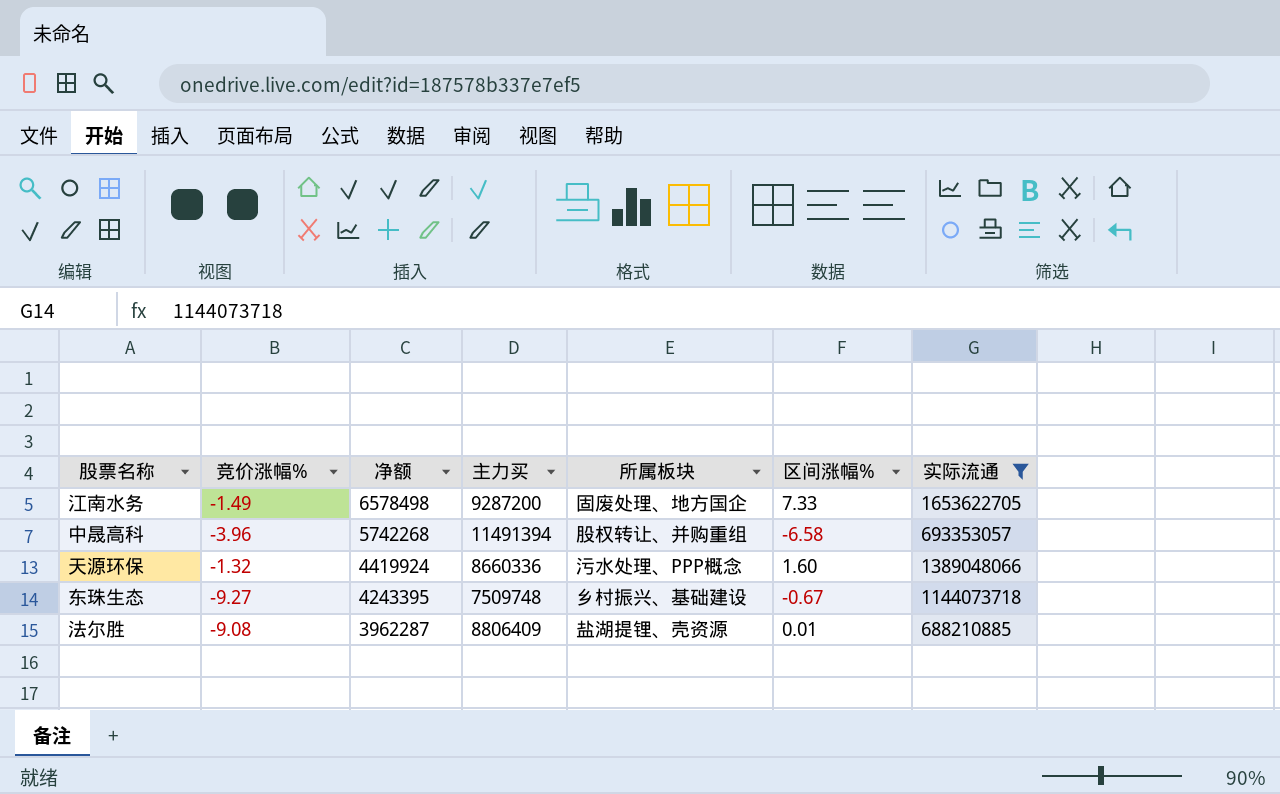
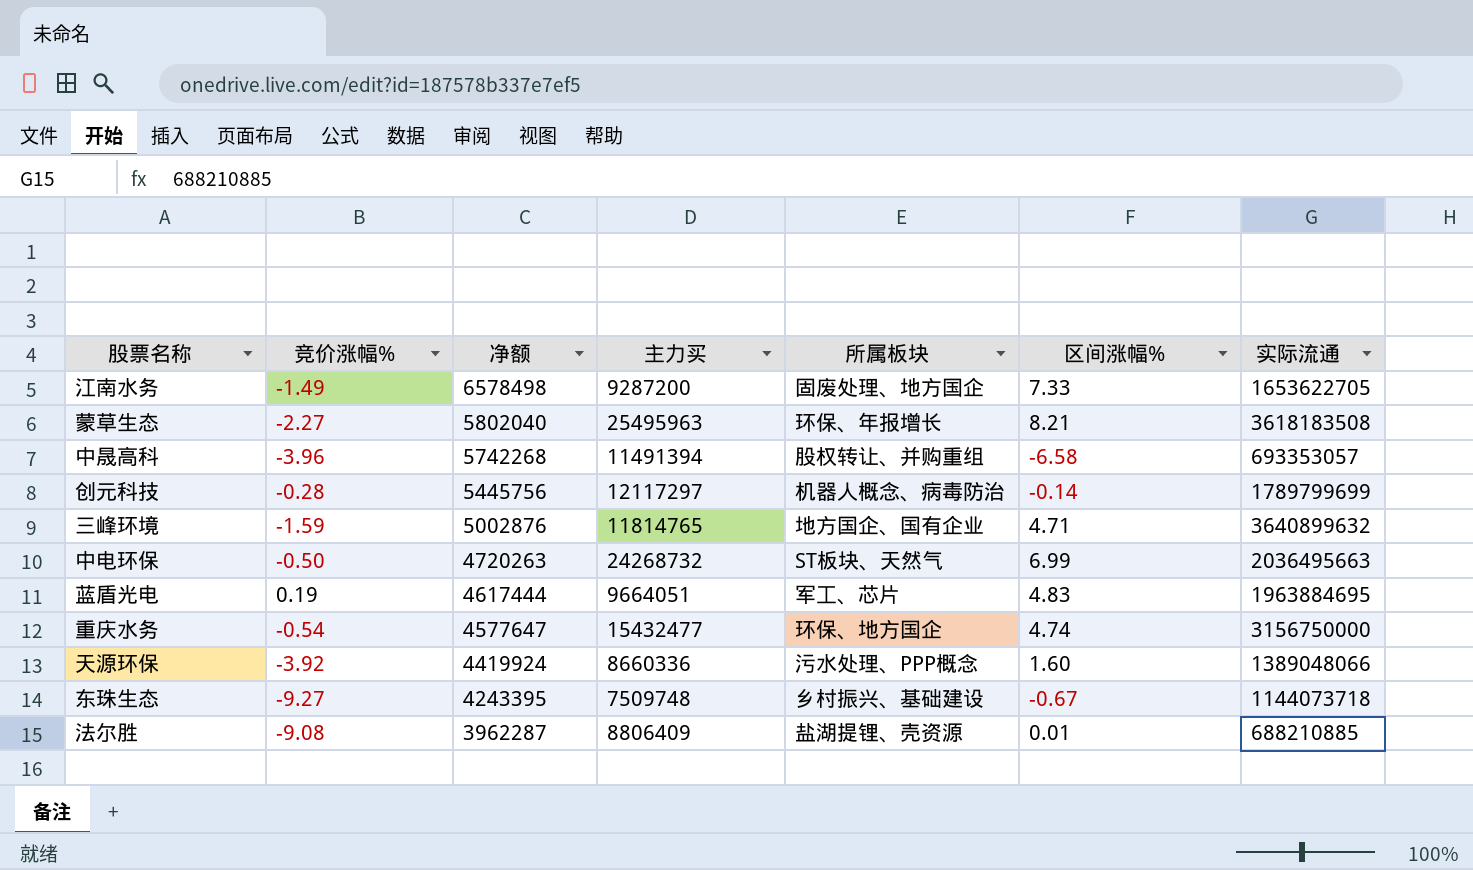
filter: 实际流通 <= 1653622705 -> none
天源环保 | 竞价涨幅%: -1.32 -> -3.92

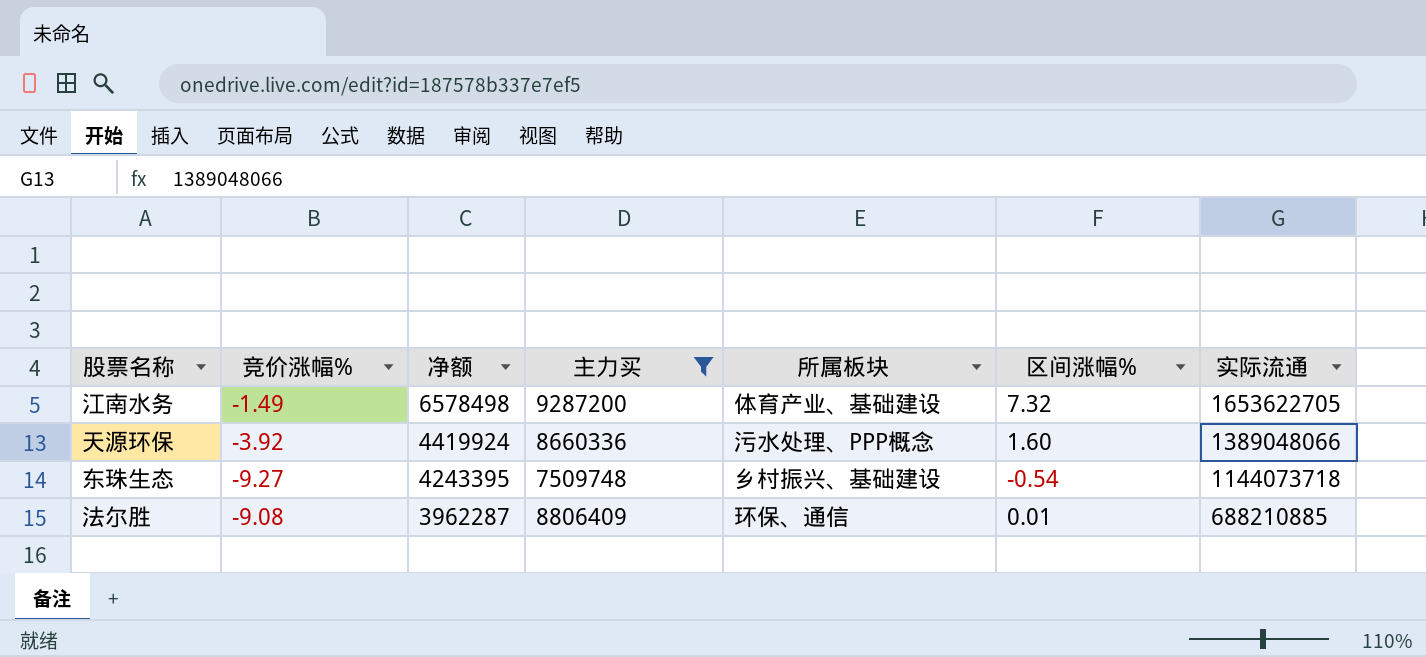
filter: none -> 主力买 <= 9287200
江南水务 | 所属板块: 固废处理、地方国企 -> 体育产业、基础建设
江南水务 | 区间涨幅%: 7.33 -> 7.32
东珠生态 | 区间涨幅%: -0.67 -> -0.54
法尔胜 | 所属板块: 盐湖提锂、壳资源 -> 环保、通信

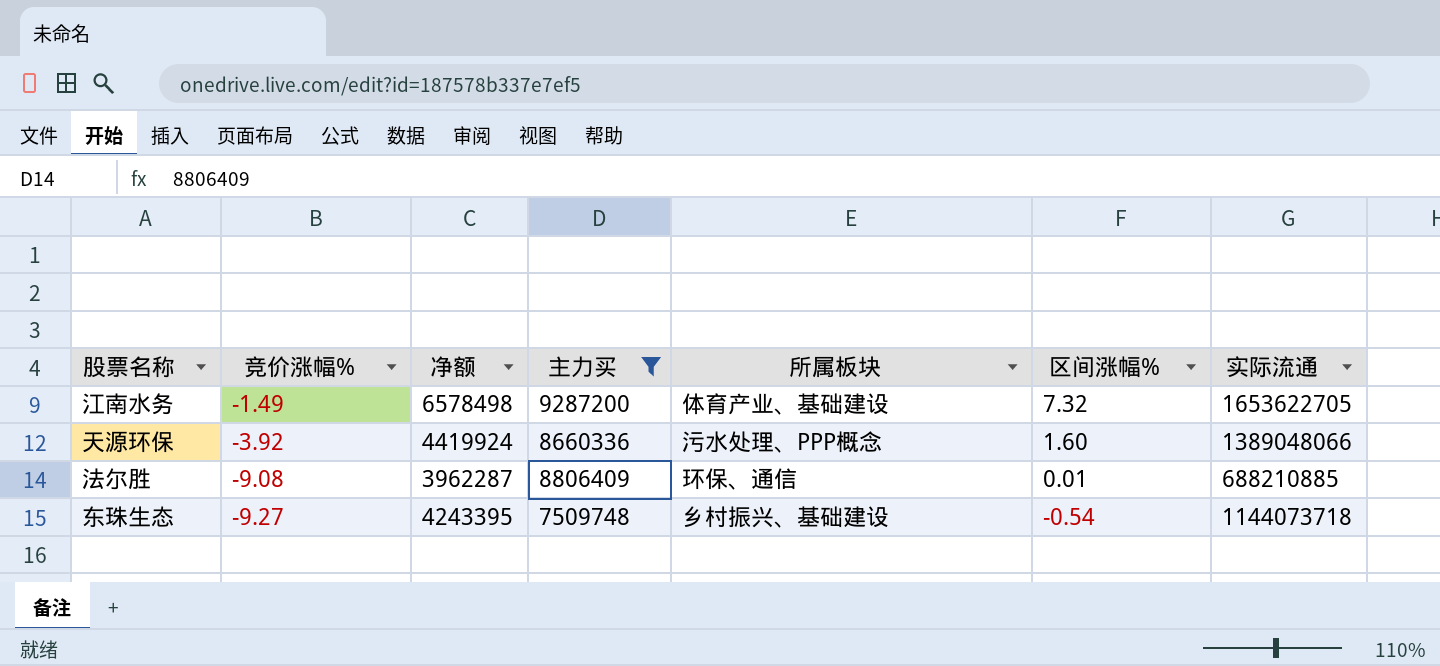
row order: 净额 descending -> 竞价涨幅% descending

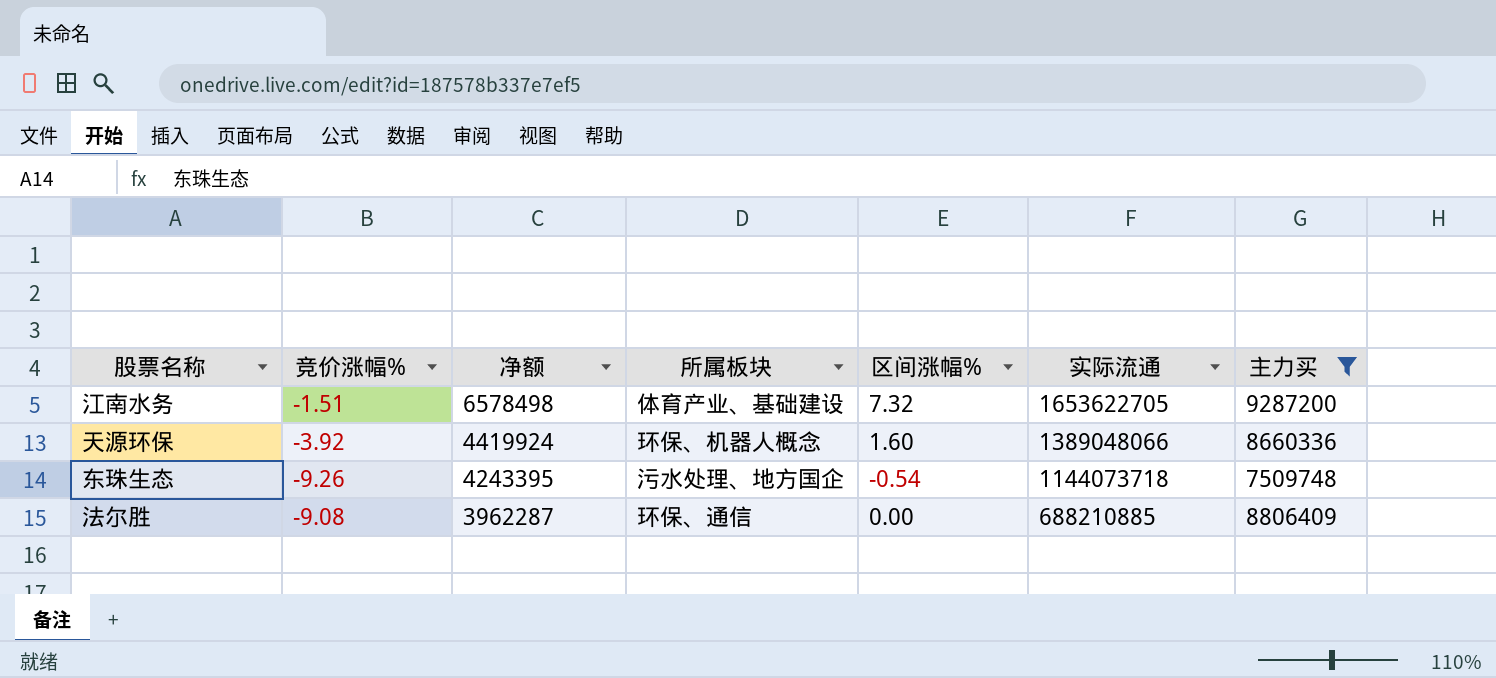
row order: 竞价涨幅% descending -> 净额 descending
column 主力买 | position: 4 -> 7
江南水务 | 竞价涨幅%: -1.49 -> -1.51
天源环保 | 所属板块: 污水处理、PPP概念 -> 环保、机器人概念
东珠生态 | 竞价涨幅%: -9.27 -> -9.26
东珠生态 | 所属板块: 乡村振兴、基础建设 -> 污水处理、地方国企
法尔胜 | 区间涨幅%: 0.01 -> 0.00

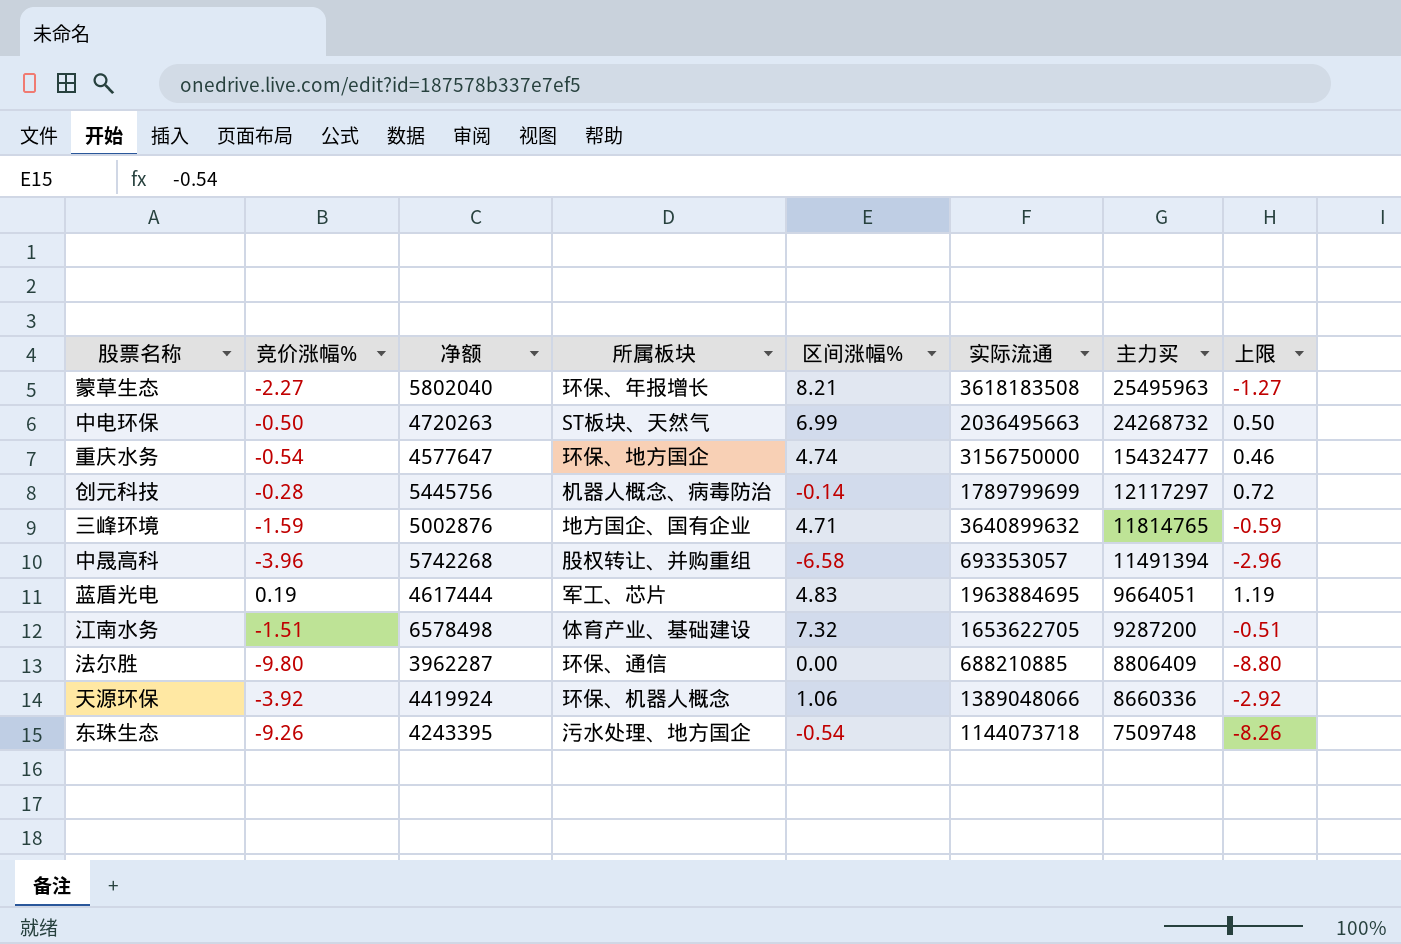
filter: 主力买 <= 9287200 -> none
row order: 净额 descending -> 主力买 descending
column 上限 | formula: none -> [竞价涨幅%] + 1
法尔胜 | 竞价涨幅%: -9.08 -> -9.80
天源环保 | 区间涨幅%: 1.60 -> 1.06

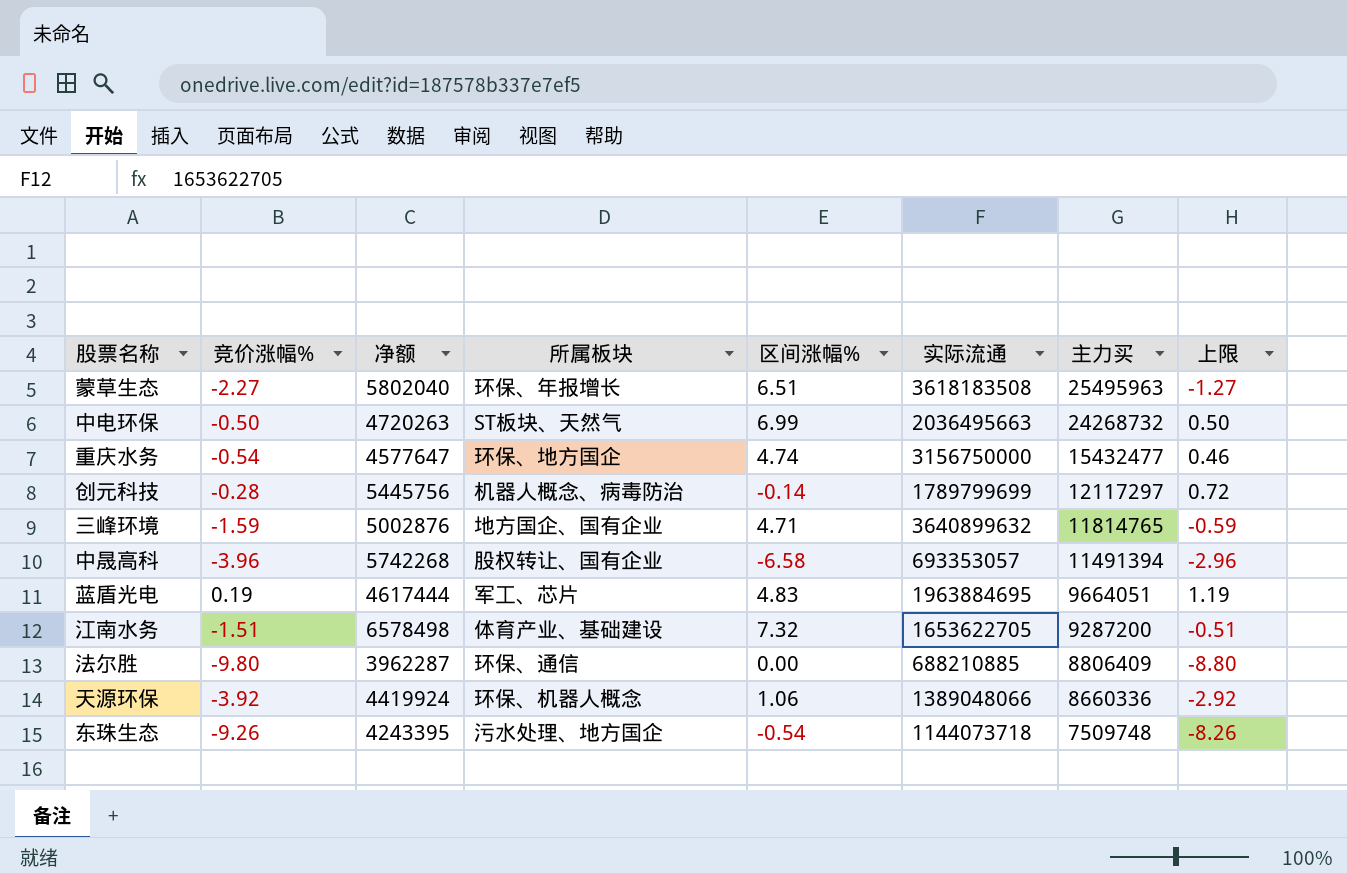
蒙草生态 | 区间涨幅%: 8.21 -> 6.51
中晟高科 | 所属板块: 股权转让、并购重组 -> 股权转让、国有企业

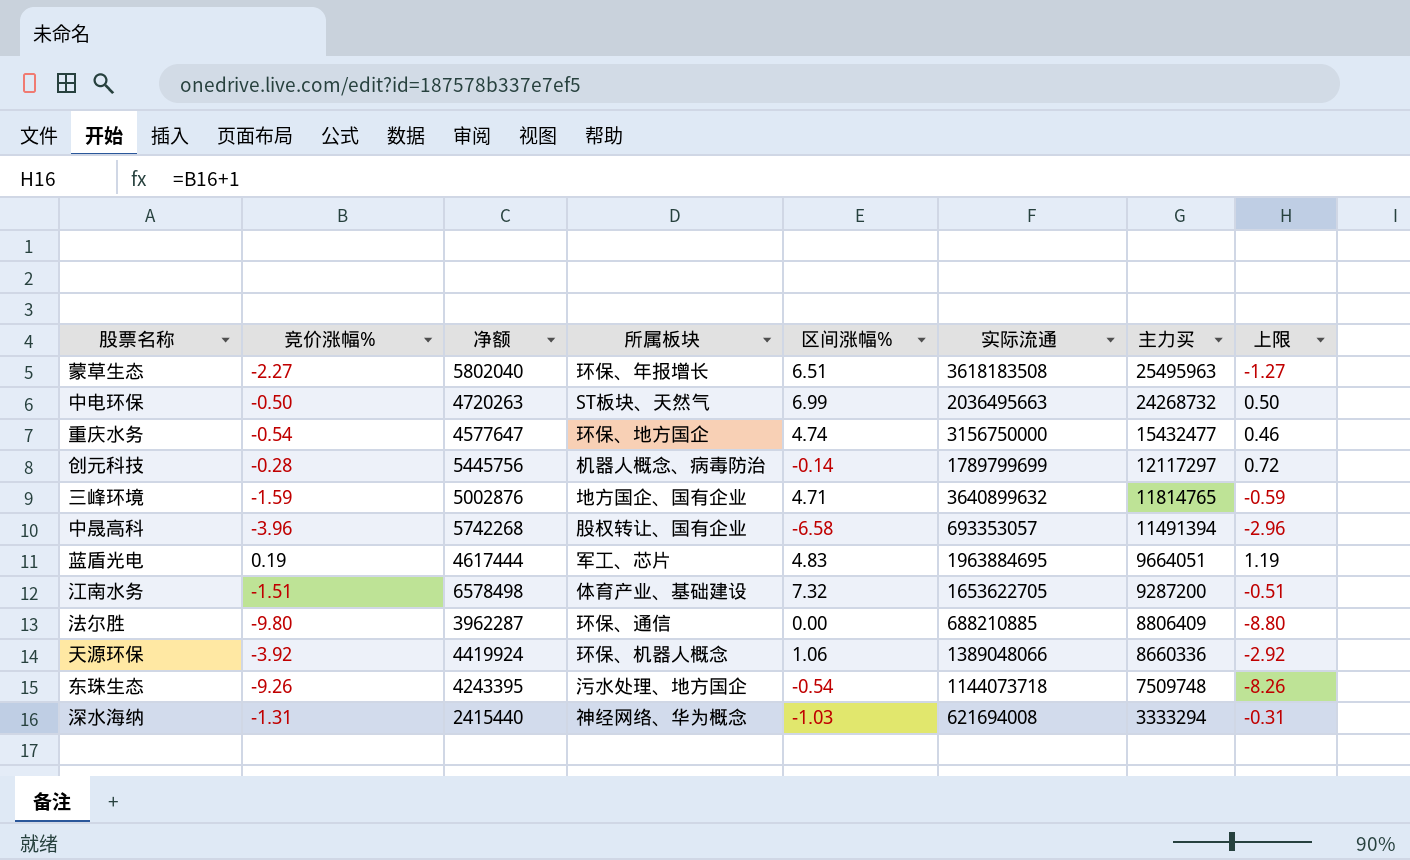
row 深水海纳: none -> -1.31 | 2415440 | 神经网络、华为概念 | -1.03 | 621694008 | 3333294 | -0.31

